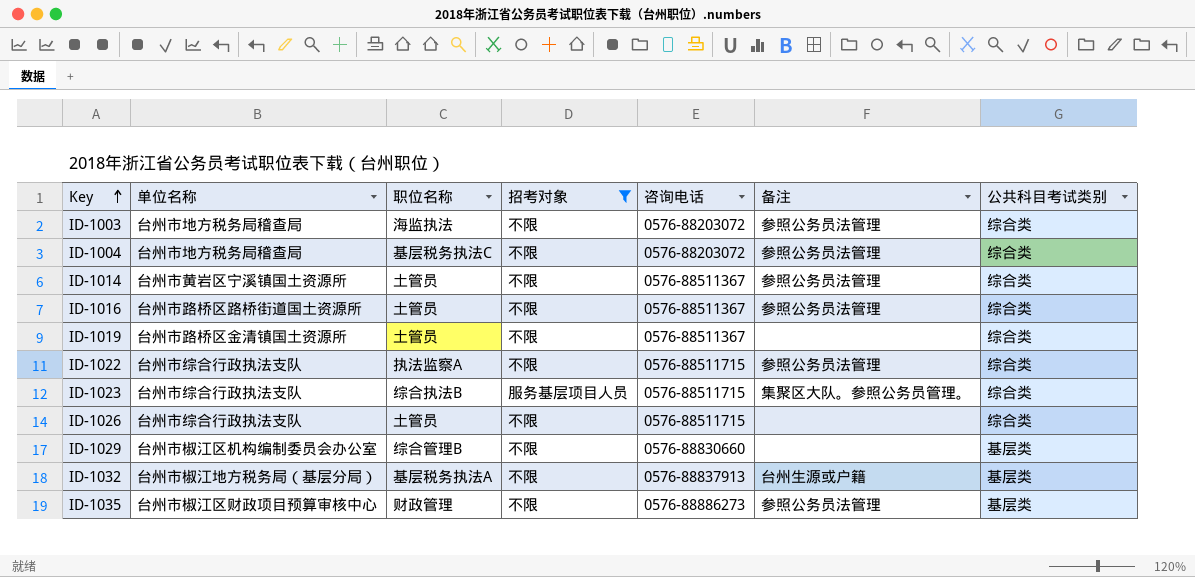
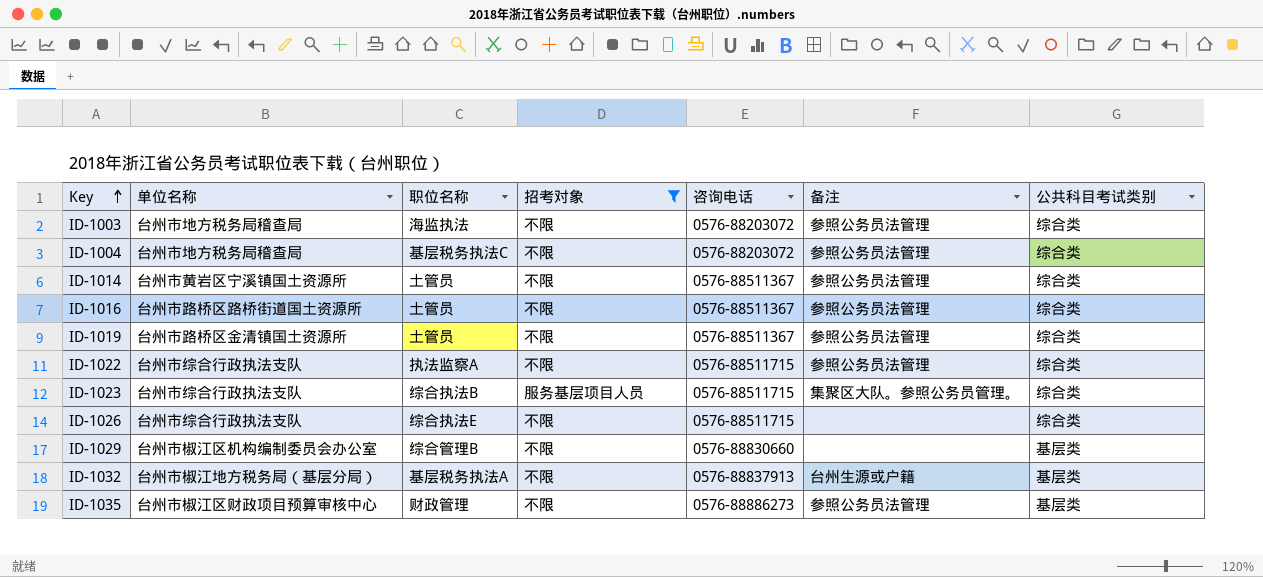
ID-1019 | 备注: none -> 参照公务员法管理
ID-1026 | 职位名称: 土管员 -> 综合执法E

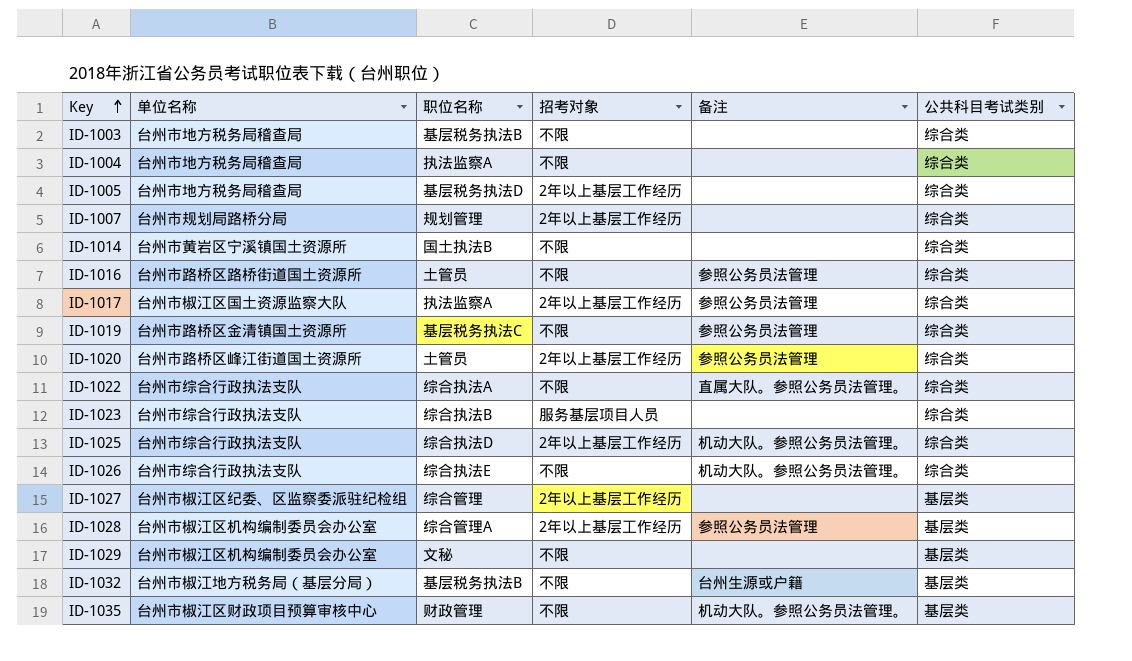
filter: 招考对象 != 2年以上基层工作经历 -> none
column 咨询电话 | position: 5 -> none
ID-1003 | 职位名称: 海监执法 -> 基层税务执法B
ID-1003 | 备注: 参照公务员法管理 -> none
ID-1004 | 职位名称: 基层税务执法C -> 执法监察A
ID-1004 | 备注: 参照公务员法管理 -> none
ID-1014 | 职位名称: 土管员 -> 国土执法B
ID-1014 | 备注: 参照公务员法管理 -> none
ID-1019 | 职位名称: 土管员 -> 基层税务执法C
ID-1022 | 职位名称: 执法监察A -> 综合执法A
ID-1022 | 备注: 参照公务员法管理 -> 直属大队。参照公务员法管理。
ID-1023 | 备注: 集聚区大队。参照公务员管理。 -> none
ID-1026 | 备注: none -> 机动大队。参照公务员法管理。
ID-1029 | 职位名称: 综合管理B -> 文秘
ID-1032 | 职位名称: 基层税务执法A -> 基层税务执法B
ID-1035 | 备注: 参照公务员法管理 -> 机动大队。参照公务员法管理。

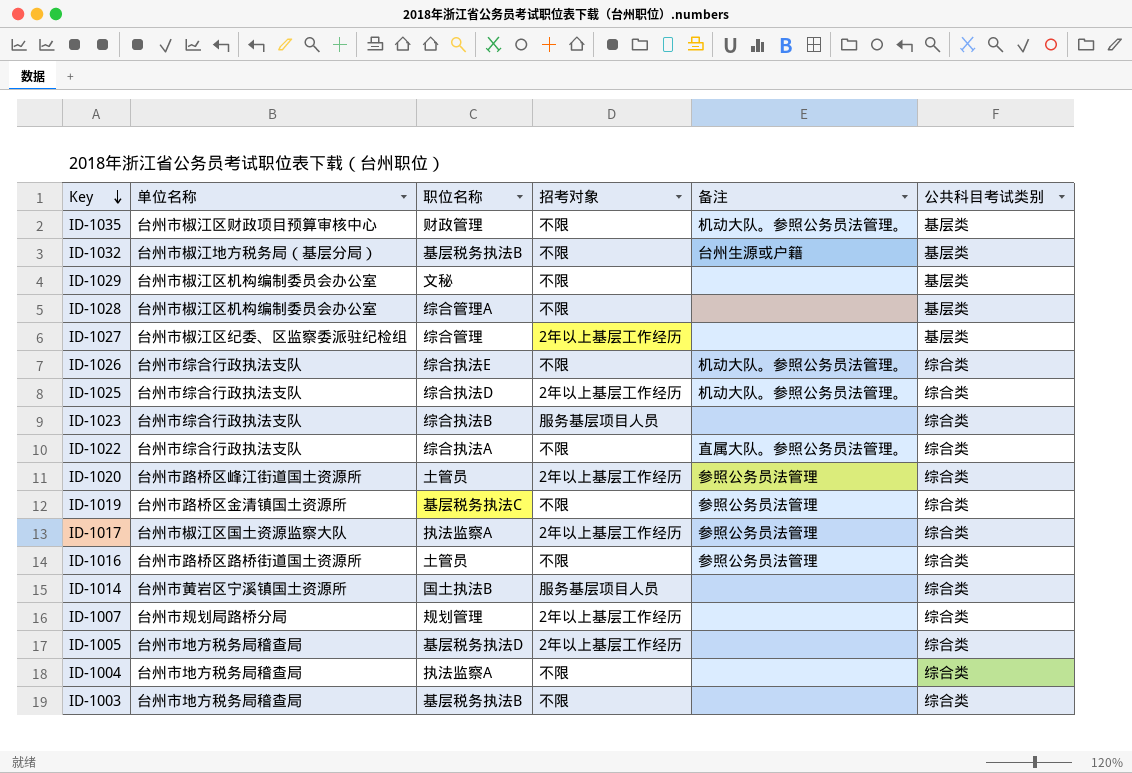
row order: Key ascending -> Key descending
ID-1028 | 招考对象: 2年以上基层工作经历 -> 不限
ID-1028 | 备注: 参照公务员法管理 -> none
ID-1014 | 招考对象: 不限 -> 服务基层项目人员

